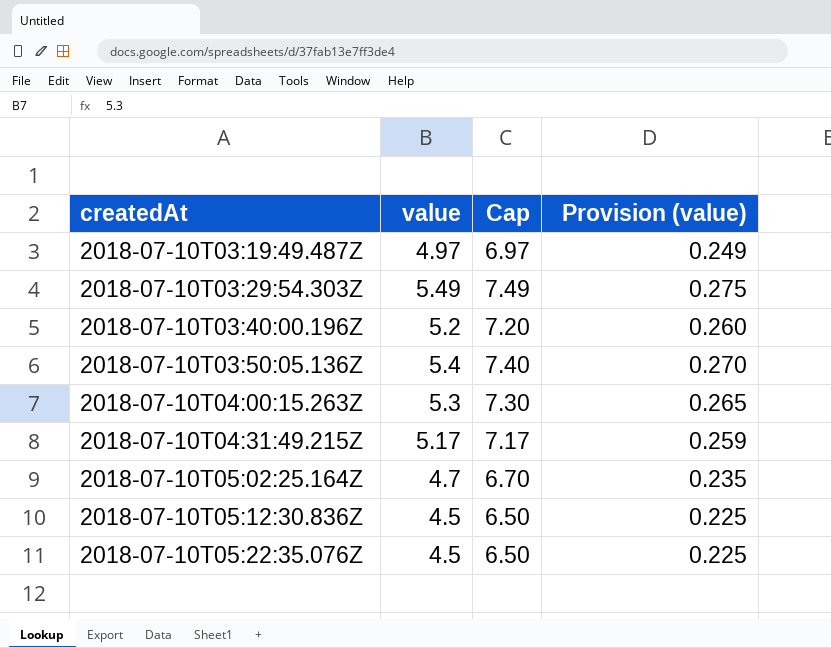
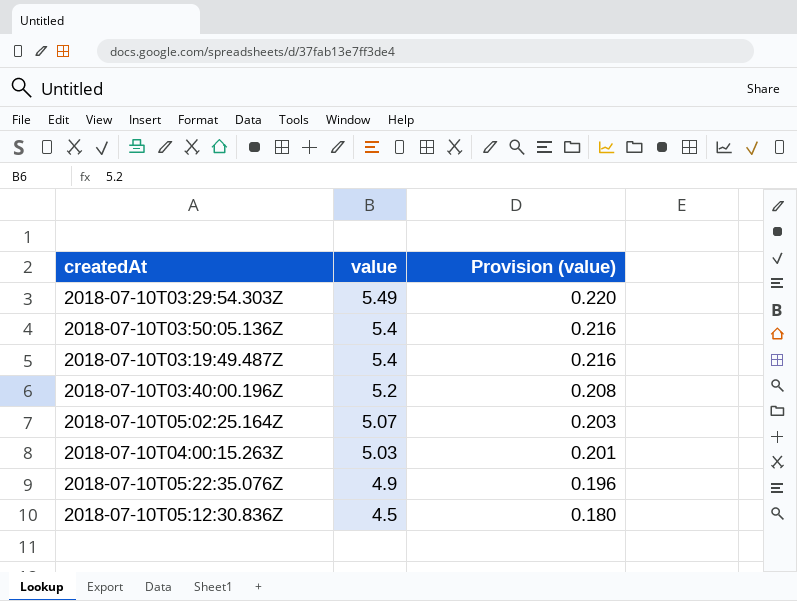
row order: createdAt ascending -> value descending
column Cap | formula: [value] + 2 -> none
column Provision (value) | formula: [value] * 0.05 -> [value] * 0.04
row 2018-07-10T04:31:49.215Z: 5.17 | 7.17 | 0.259 -> none
2018-07-10T03:19:49.487Z | value: 4.97 -> 5.4
2018-07-10T05:02:25.164Z | value: 4.7 -> 5.07
2018-07-10T04:00:15.263Z | value: 5.3 -> 5.03
2018-07-10T05:22:35.076Z | value: 4.5 -> 4.9

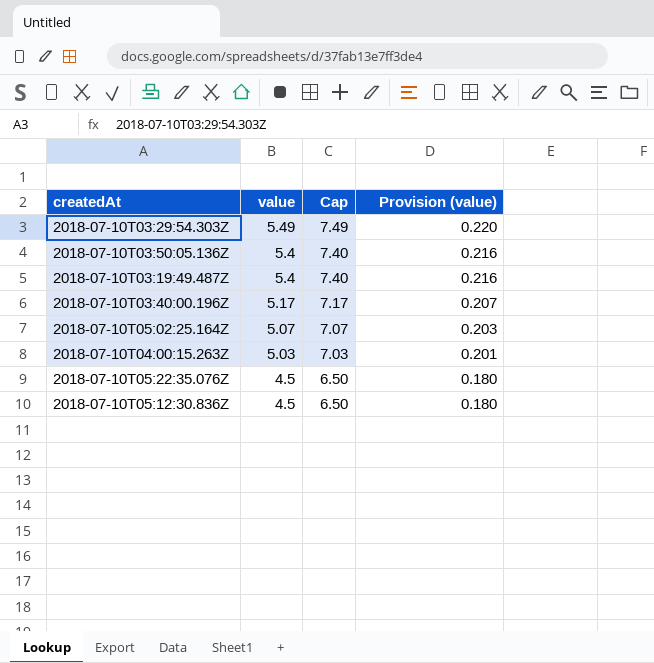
column Cap | formula: none -> [value] + 2
2018-07-10T03:40:00.196Z | value: 5.2 -> 5.17
2018-07-10T03:40:00.196Z | Provision (value): 0.208 -> 0.207
2018-07-10T05:22:35.076Z | value: 4.9 -> 4.5
2018-07-10T05:22:35.076Z | Provision (value): 0.196 -> 0.180

